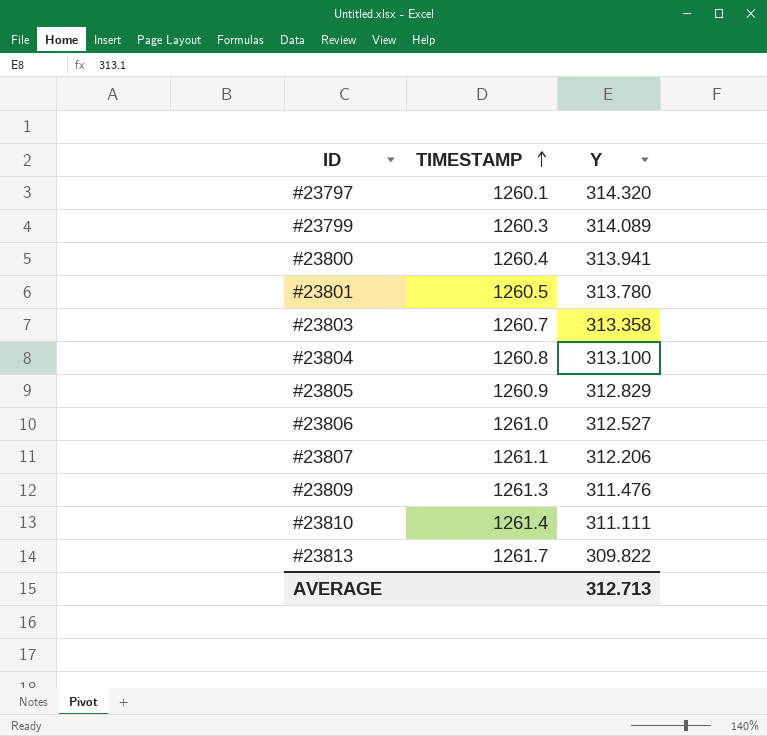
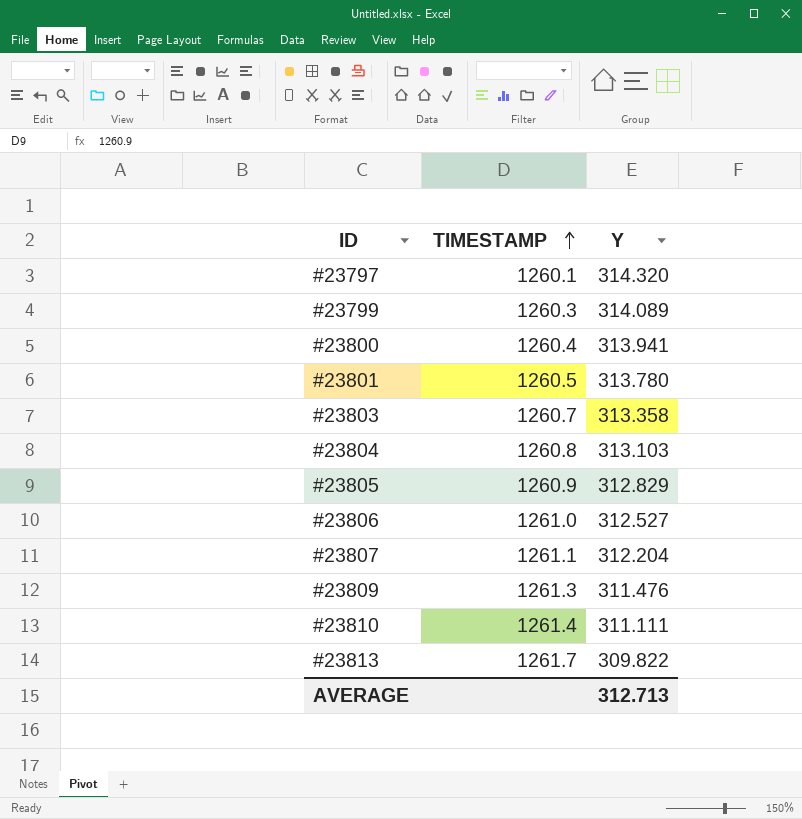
#23804 | Y: 313.100 -> 313.103
#23807 | Y: 312.206 -> 312.204

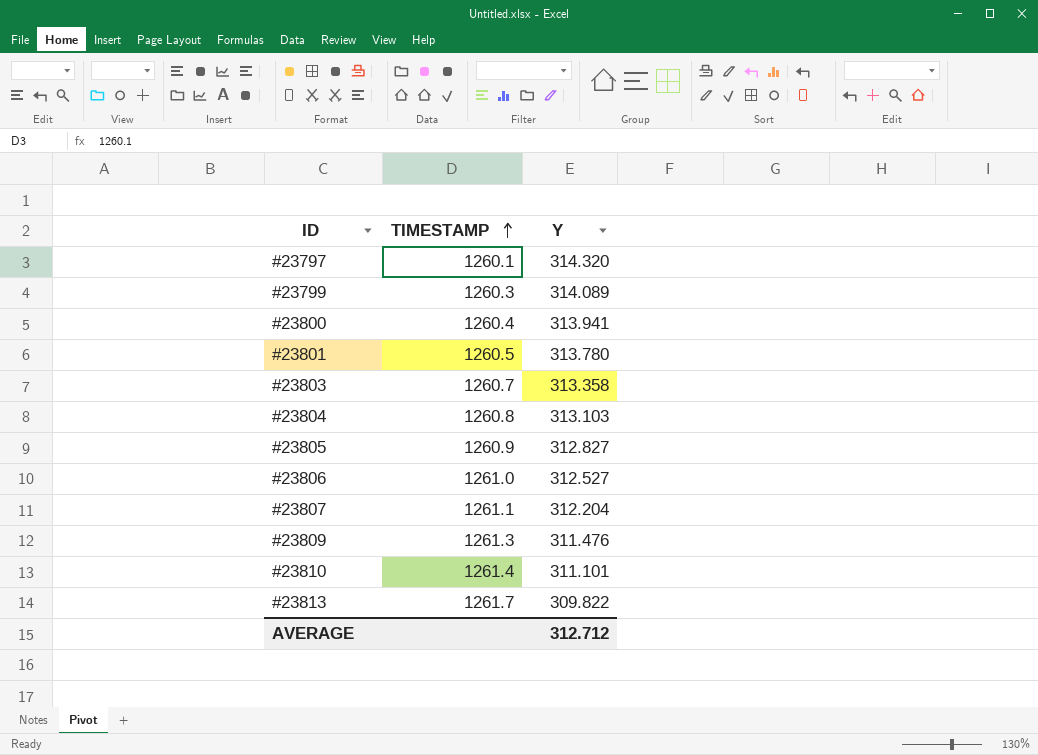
#23805 | Y: 312.829 -> 312.827
#23810 | Y: 311.111 -> 311.101
AVERAGE | Y: 312.713 -> 312.712

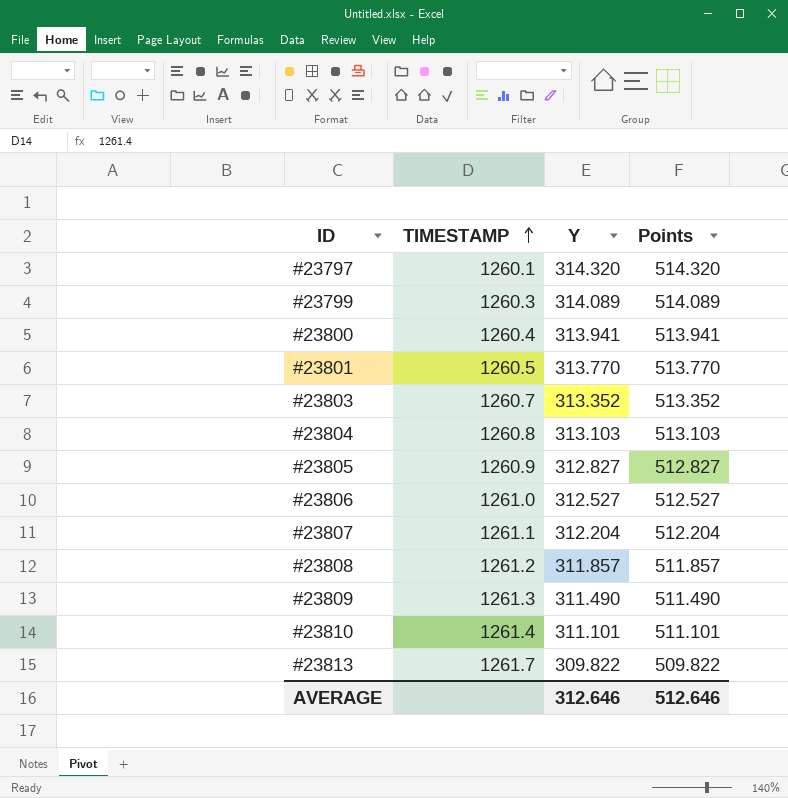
column Points | formula: none -> [Y] + 200
#23801 | Y: 313.780 -> 313.770
#23803 | Y: 313.358 -> 313.352
row #23808: none -> 1261.2 | 311.857 | 511.857
#23809 | Y: 311.476 -> 311.490
AVERAGE | Y: 312.712 -> 312.646

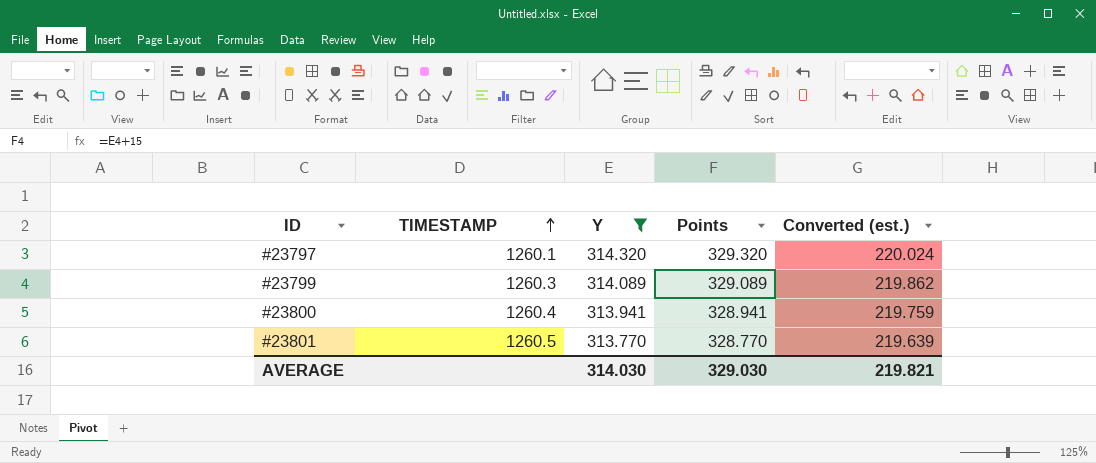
filter: none -> Y >= 313.770
column Points | formula: [Y] + 200 -> [Y] + 15
column Converted (est.) | formula: none -> [Y] * 0.7
AVERAGE | Y: 312.646 -> 314.030
AVERAGE | Points: 512.646 -> 329.030

